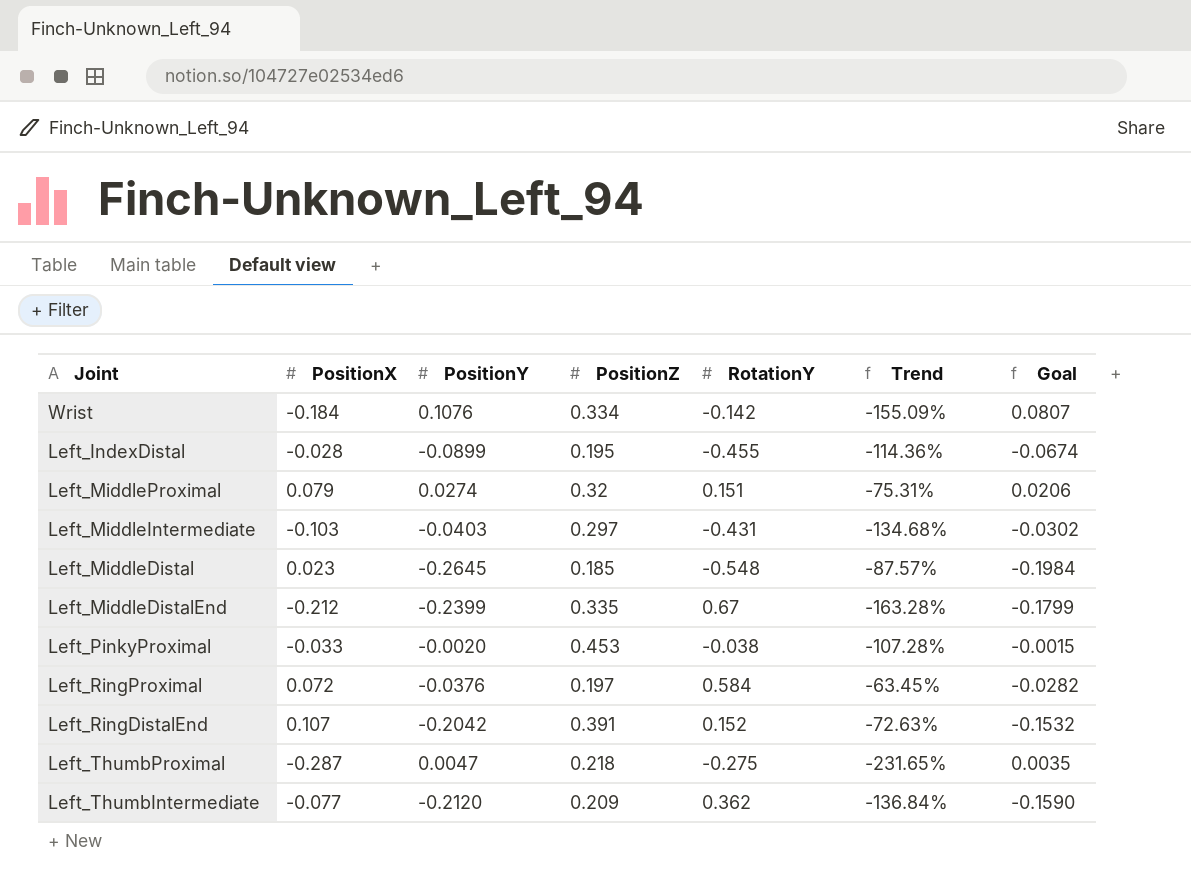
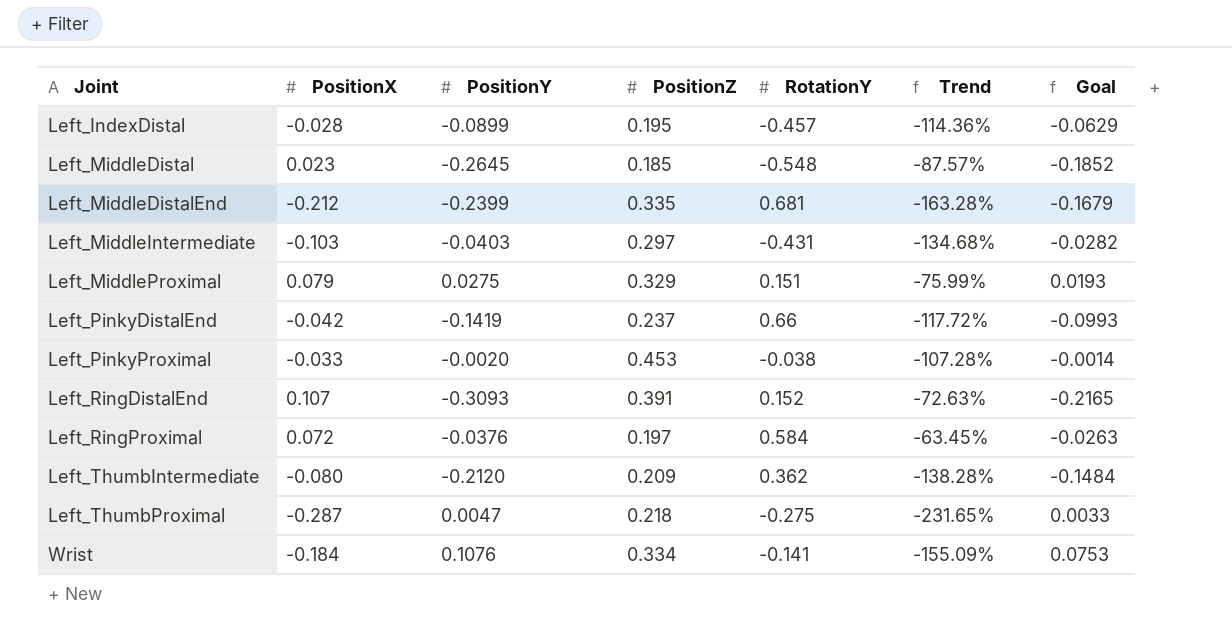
row order: none -> Joint ascending
column Goal | formula: [PositionY] * 0.75 -> [PositionY] * 0.7
Left_IndexDistal | RotationY: -0.455 -> -0.457
Left_MiddleDistalEnd | RotationY: 0.67 -> 0.681
Left_MiddleProximal | PositionY: 0.0274 -> 0.0275
Left_MiddleProximal | PositionZ: 0.32 -> 0.329
Left_MiddleProximal | Trend: -75.31% -> -75.99%
row Left_PinkyDistalEnd: none -> -0.042 | -0.1419 | 0.237 | 0.66 | -117.72% | -0.0993
Left_RingDistalEnd | PositionY: -0.2042 -> -0.3093
Left_ThumbIntermediate | PositionX: -0.077 -> -0.080
Left_ThumbIntermediate | Trend: -136.84% -> -138.28%
Wrist | RotationY: -0.142 -> -0.141

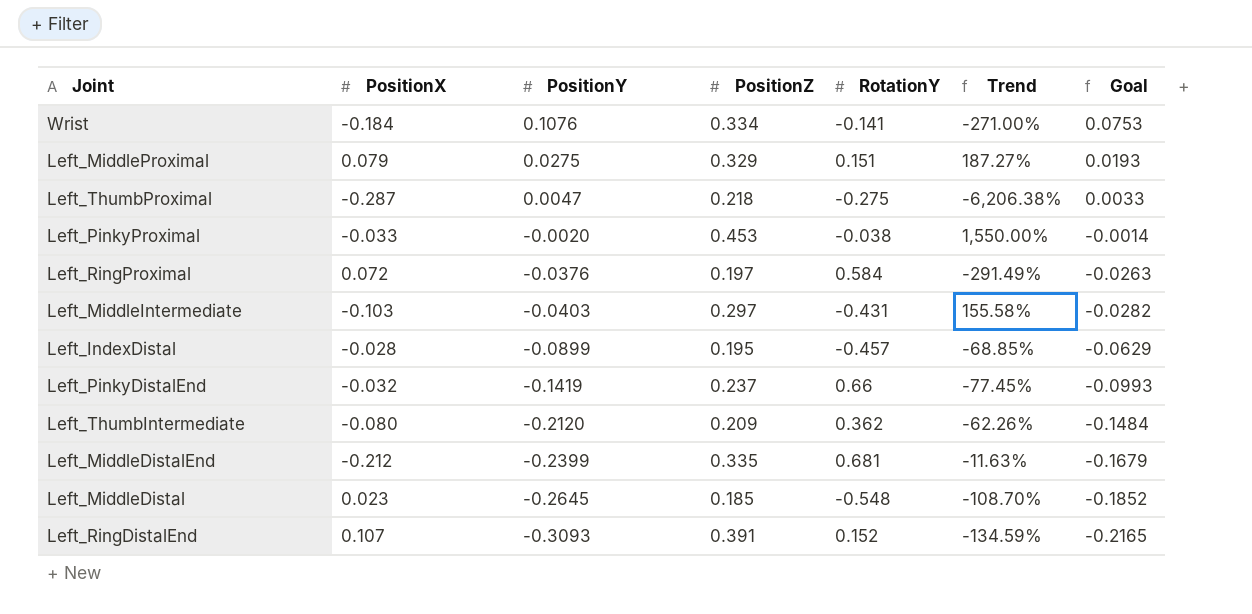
row order: Joint ascending -> PositionY descending
column Trend | formula: ([PositionX] - [PositionZ]) / [PositionZ] -> ([PositionX] - [PositionY]) / [PositionY]
Left_PinkyDistalEnd | PositionX: -0.042 -> -0.032

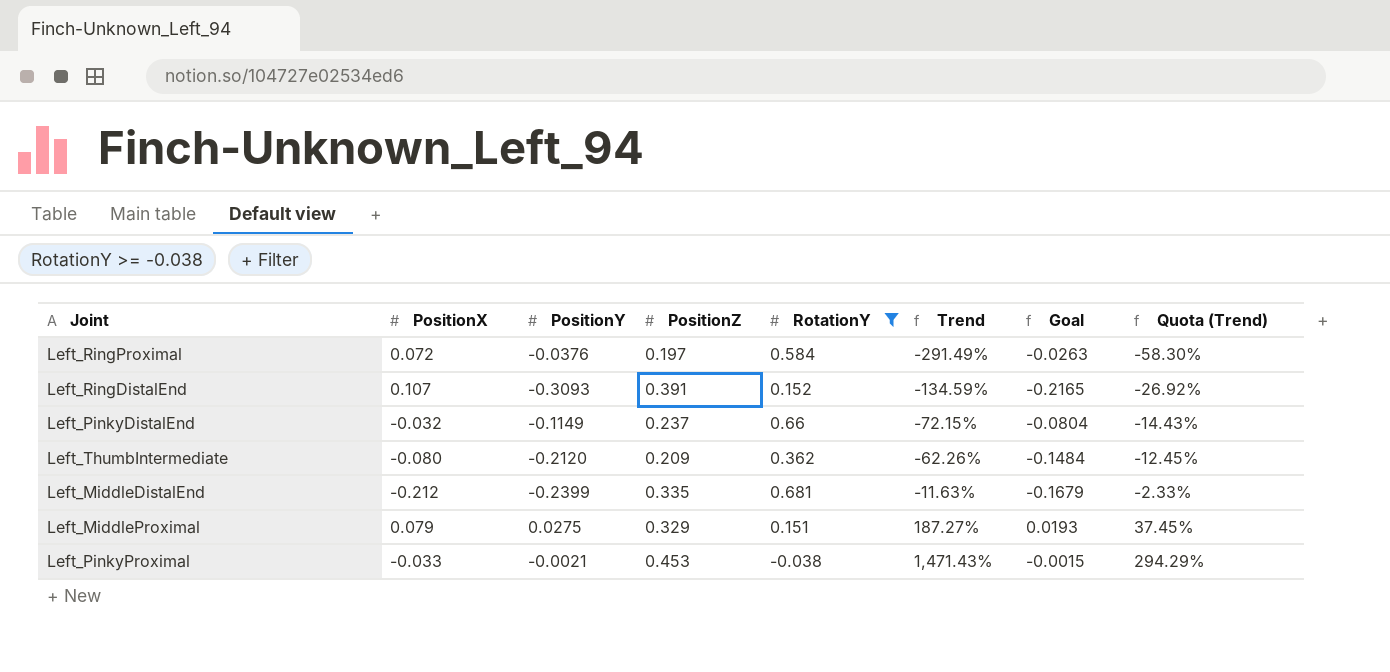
filter: none -> RotationY >= -0.038
row order: PositionY descending -> Trend ascending
column Quota (Trend) | formula: none -> [Trend] * 0.2
Left_PinkyDistalEnd | PositionY: -0.1419 -> -0.1149
Left_PinkyDistalEnd | Trend: -77.45% -> -72.15%
Left_PinkyDistalEnd | Goal: -0.0993 -> -0.0804
Left_PinkyProximal | PositionY: -0.0020 -> -0.0021
Left_PinkyProximal | Trend: 1,550.00% -> 1,471.43%
Left_PinkyProximal | Goal: -0.0014 -> -0.0015

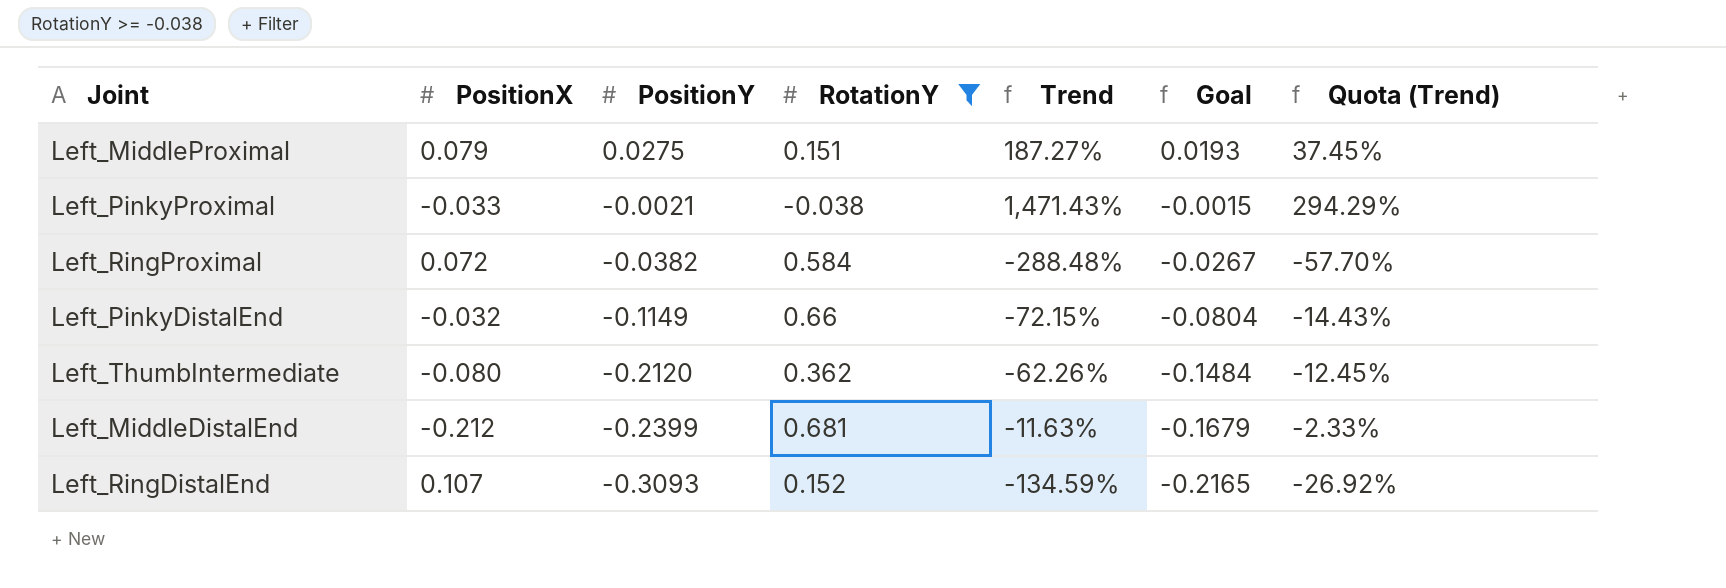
row order: Trend ascending -> PositionY descending
column PositionZ | position: 4 -> none
Left_RingProximal | PositionY: -0.0376 -> -0.0382
Left_RingProximal | Trend: -291.49% -> -288.48%
Left_RingProximal | Goal: -0.0263 -> -0.0267
Left_RingProximal | Quota (Trend): -58.30% -> -57.70%

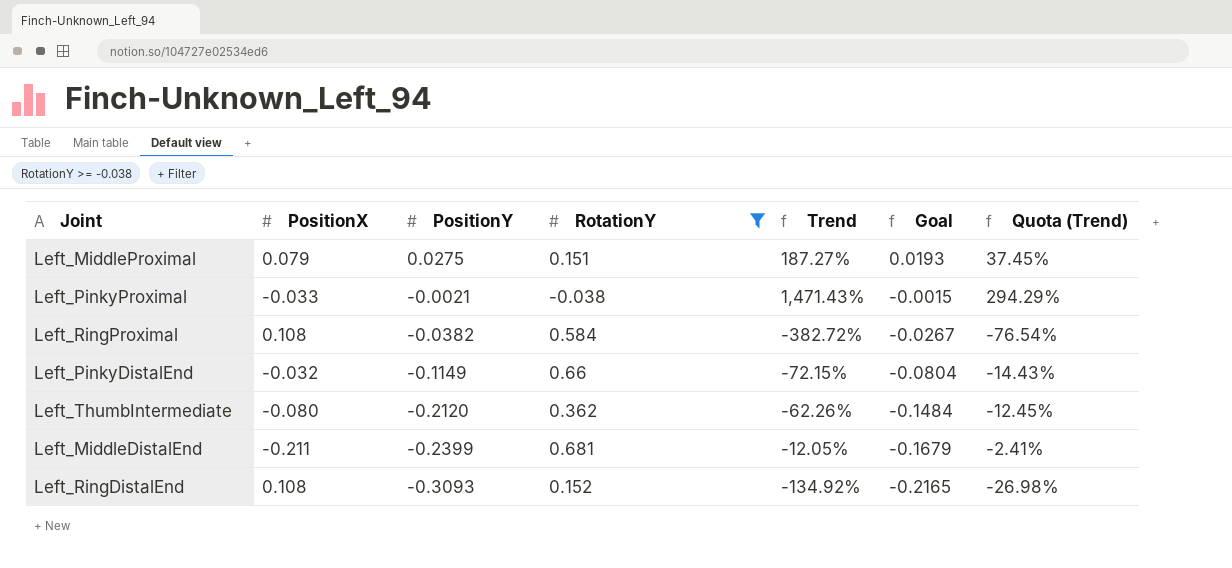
Left_RingProximal | PositionX: 0.072 -> 0.108
Left_RingProximal | Trend: -288.48% -> -382.72%
Left_RingProximal | Quota (Trend): -57.70% -> -76.54%
Left_MiddleDistalEnd | PositionX: -0.212 -> -0.211
Left_MiddleDistalEnd | Trend: -11.63% -> -12.05%
Left_MiddleDistalEnd | Quota (Trend): -2.33% -> -2.41%
Left_RingDistalEnd | PositionX: 0.107 -> 0.108
Left_RingDistalEnd | Trend: -134.59% -> -134.92%
Left_RingDistalEnd | Quota (Trend): -26.92% -> -26.98%

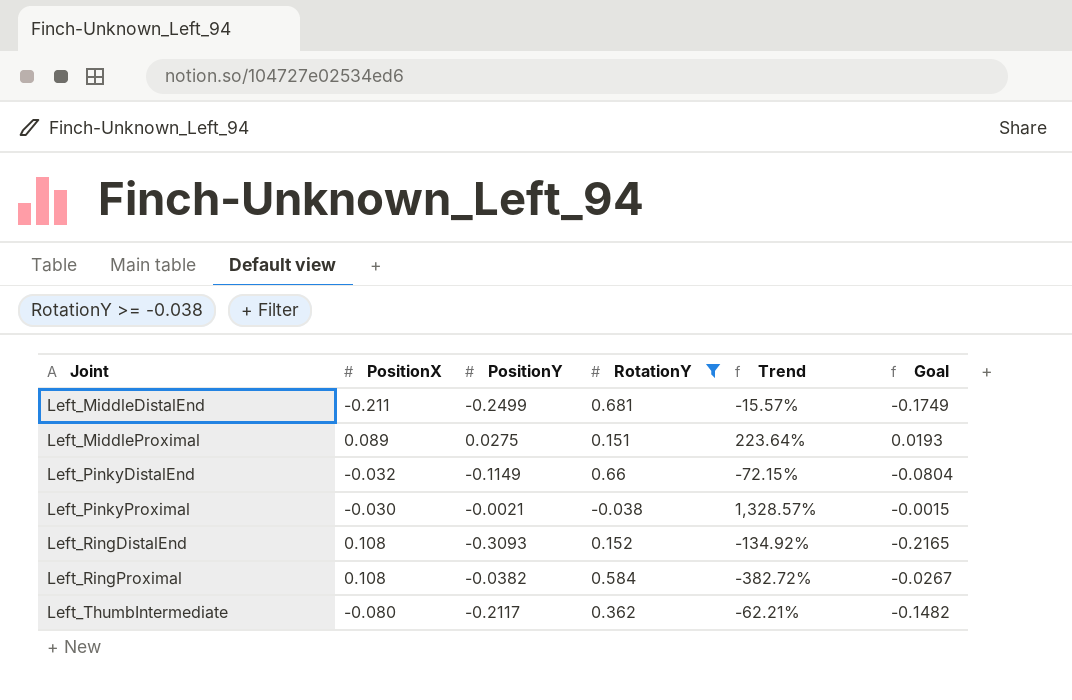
row order: PositionY descending -> Joint ascending
column Quota (Trend) | formula: [Trend] * 0.2 -> none
Left_MiddleDistalEnd | PositionY: -0.2399 -> -0.2499
Left_MiddleDistalEnd | Trend: -12.05% -> -15.57%
Left_MiddleDistalEnd | Goal: -0.1679 -> -0.1749
Left_MiddleProximal | PositionX: 0.079 -> 0.089
Left_MiddleProximal | Trend: 187.27% -> 223.64%
Left_PinkyProximal | PositionX: -0.033 -> -0.030
Left_PinkyProximal | Trend: 1,471.43% -> 1,328.57%
Left_ThumbIntermediate | PositionY: -0.2120 -> -0.2117
Left_ThumbIntermediate | Trend: -62.26% -> -62.21%
Left_ThumbIntermediate | Goal: -0.1484 -> -0.1482

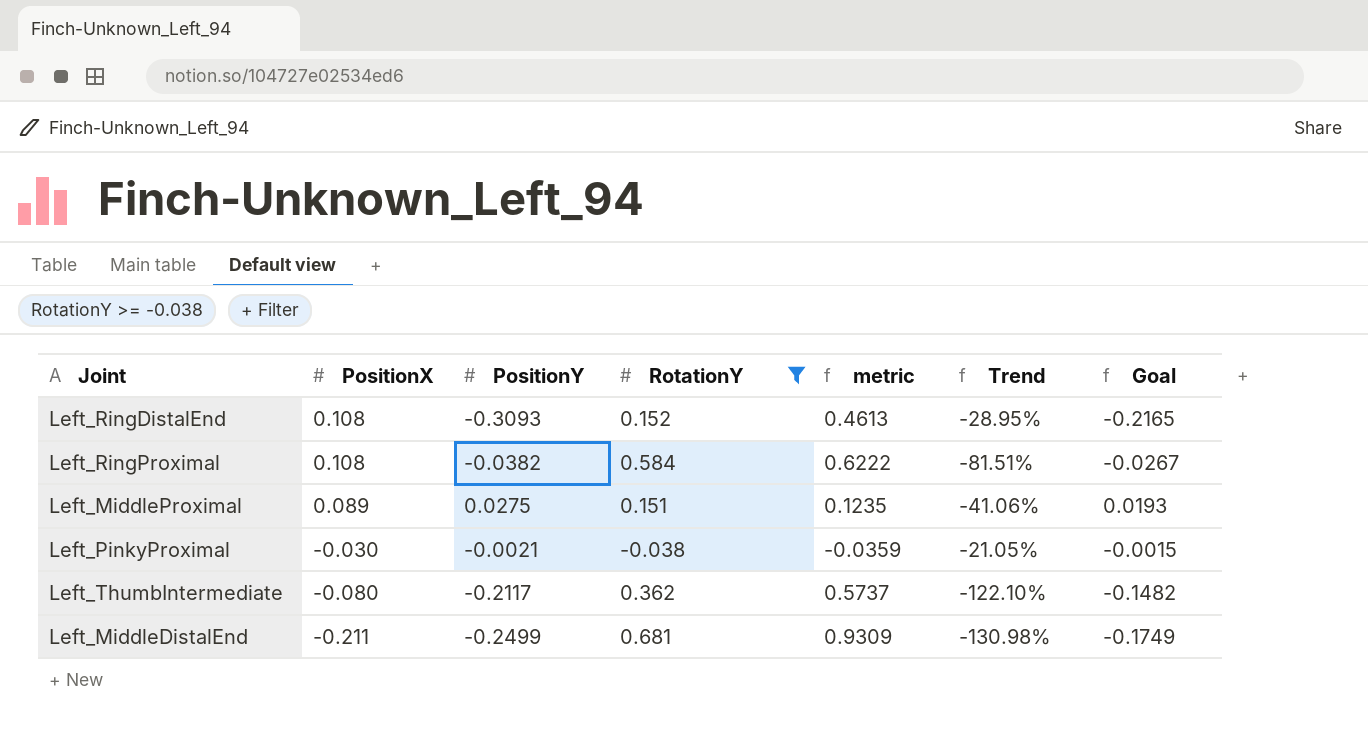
row order: Joint ascending -> PositionX descending
column metric | formula: none -> [RotationY] - [PositionY]
column Trend | formula: ([PositionX] - [PositionY]) / [PositionY] -> ([PositionX] - [RotationY]) / [RotationY]
row Left_PinkyDistalEnd: -0.032 | -0.1149 | 0.66 | -72.15% | -0.0804 -> none

